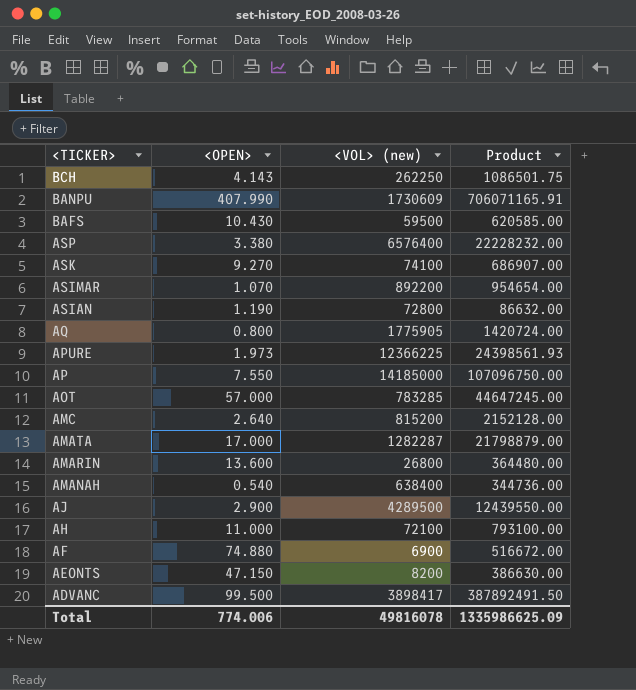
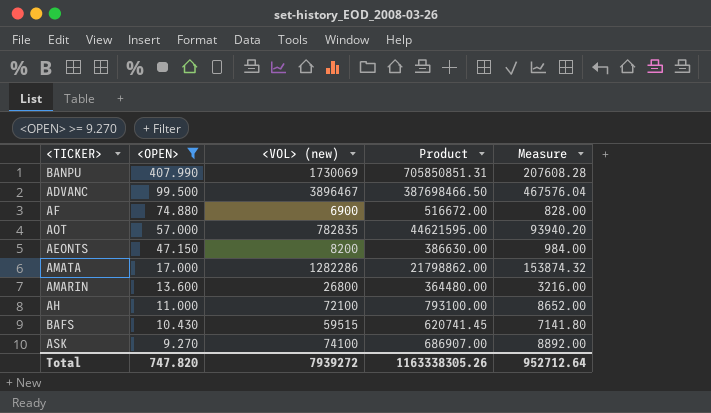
filter: none -> <OPEN> >= 9.270
row order: <TICKER> descending -> <OPEN> descending
column Measure | formula: none -> [<VOL> (new)] * 0.12
BANPU | <VOL> (new): 1730609 -> 1730069
BANPU | Product: 706071165.91 -> 705850851.31
ADVANC | <VOL> (new): 3898417 -> 3896467
ADVANC | Product: 387892491.50 -> 387698466.50
AOT | <VOL> (new): 783285 -> 782835
AOT | Product: 44647245.00 -> 44621595.00
AMATA | <VOL> (new): 1282287 -> 1282286
AMATA | Product: 21798879.00 -> 21798862.00
BAFS | <VOL> (new): 59500 -> 59515
BAFS | Product: 620585.00 -> 620741.45
Total | <OPEN>: 774.006 -> 747.820
Total | <VOL> (new): 49816078 -> 7939272
Total | Product: 1335986625.09 -> 1163338305.26

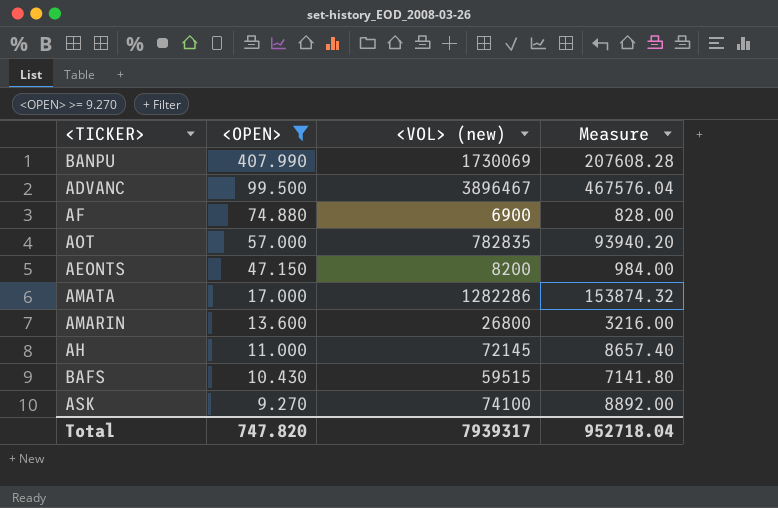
column Product | formula: [<OPEN>] * [<VOL> (new)] -> none
AH | <VOL> (new): 72100 -> 72145
AH | Measure: 8652.00 -> 8657.40
Total | <VOL> (new): 7939272 -> 7939317
Total | Measure: 952712.64 -> 952718.04

